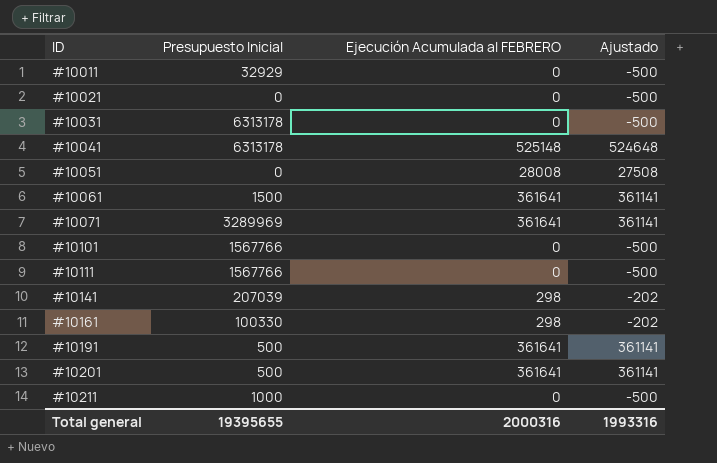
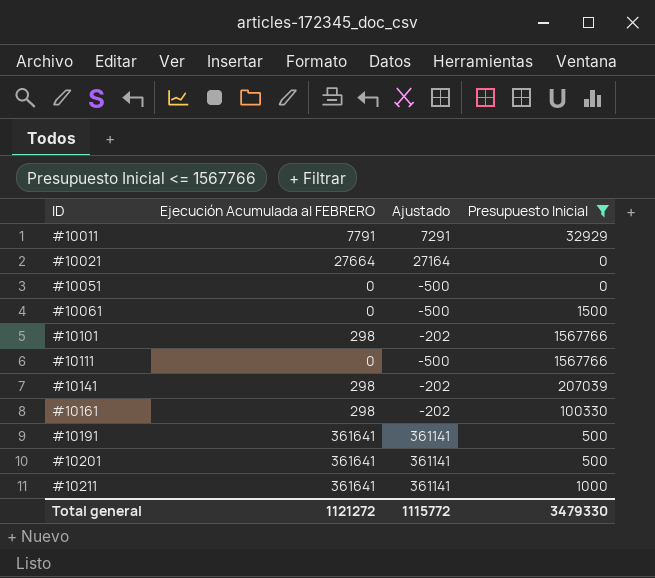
filter: none -> Presupuesto Inicial <= 1567766
column Presupuesto Inicial | position: 2 -> 4
#10011 | Ejecución Acumulada al FEBRERO: 0 -> 7791
#10011 | Ajustado: -500 -> 7291
#10021 | Ejecución Acumulada al FEBRERO: 0 -> 27664
#10021 | Ajustado: -500 -> 27164
#10051 | Ejecución Acumulada al FEBRERO: 28008 -> 0
#10051 | Ajustado: 27508 -> -500
#10061 | Ejecución Acumulada al FEBRERO: 361641 -> 0
#10061 | Ajustado: 361141 -> -500
#10101 | Ejecución Acumulada al FEBRERO: 0 -> 298
#10101 | Ajustado: -500 -> -202
#10211 | Ejecución Acumulada al FEBRERO: 0 -> 361641
#10211 | Ajustado: -500 -> 361141
Total general | Ejecución Acumulada al FEBRERO: 2000316 -> 1121272
Total general | Ajustado: 1993316 -> 1115772
Total general | Presupuesto Inicial: 19395655 -> 3479330

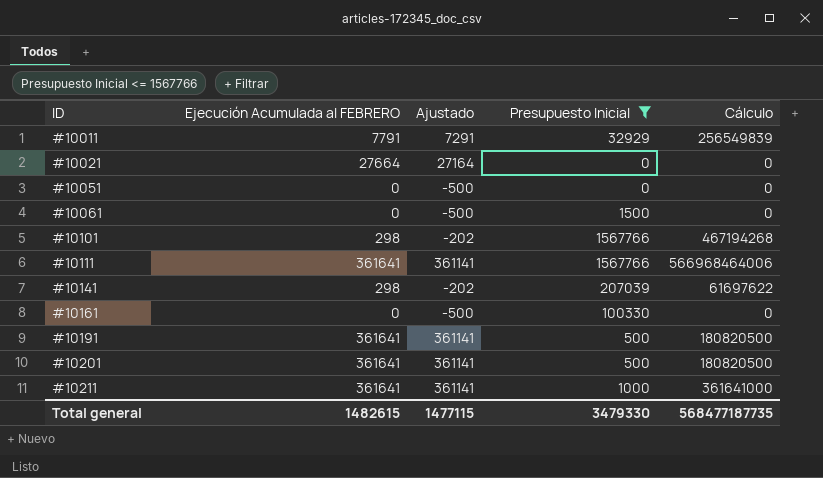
column Cálculo | formula: none -> [Ejecución Acumulada al FEBRERO] * [Presupuesto Inicial]
#10111 | Ejecución Acumulada al FEBRERO: 0 -> 361641
#10111 | Ajustado: -500 -> 361141
#10161 | Ejecución Acumulada al FEBRERO: 298 -> 0
#10161 | Ajustado: -202 -> -500
Total general | Ejecución Acumulada al FEBRERO: 1121272 -> 1482615
Total general | Ajustado: 1115772 -> 1477115

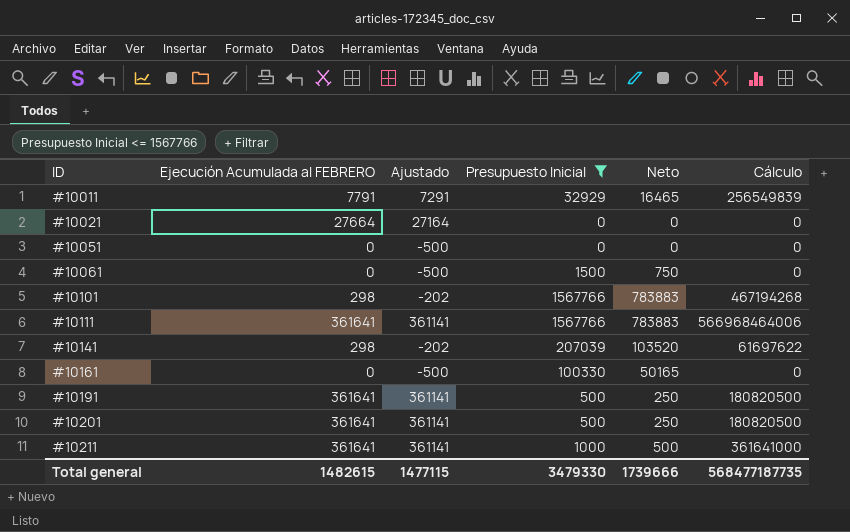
column Neto | formula: none -> [Presupuesto Inicial] * 0,5

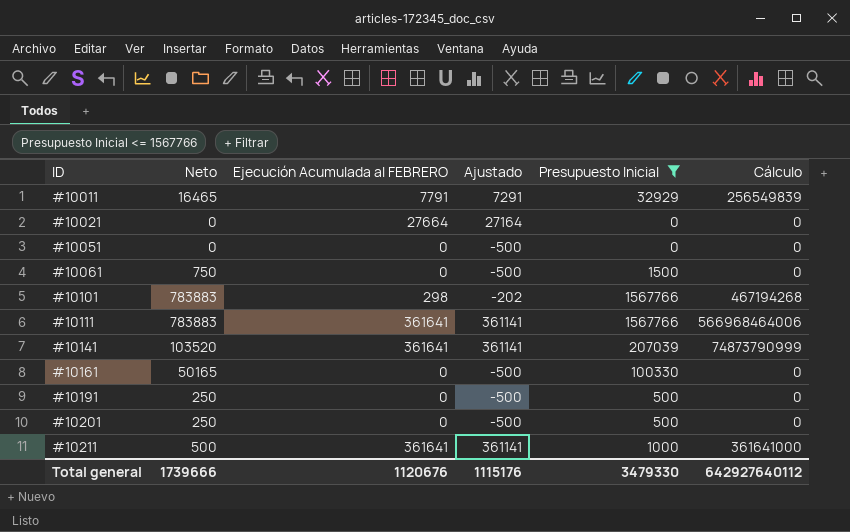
column Neto | position: 5 -> 2
#10141 | Ejecución Acumulada al FEBRERO: 298 -> 361641
#10141 | Ajustado: -202 -> 361141
#10141 | Cálculo: 61697622 -> 74873790999
#10191 | Ejecución Acumulada al FEBRERO: 361641 -> 0
#10191 | Ajustado: 361141 -> -500
#10191 | Cálculo: 180820500 -> 0
#10201 | Ejecución Acumulada al FEBRERO: 361641 -> 0
#10201 | Ajustado: 361141 -> -500
#10201 | Cálculo: 180820500 -> 0
Total general | Ejecución Acumulada al FEBRERO: 1482615 -> 1120676
Total general | Ajustado: 1477115 -> 1115176
Total general | Cálculo: 568477187735 -> 642927640112

